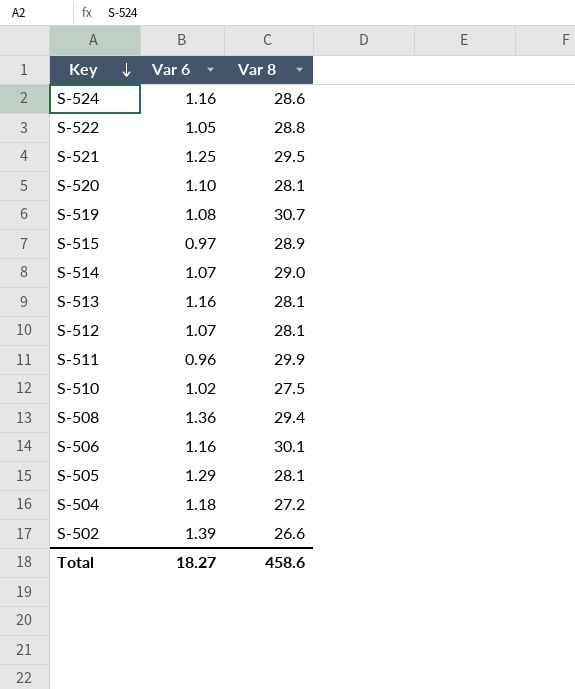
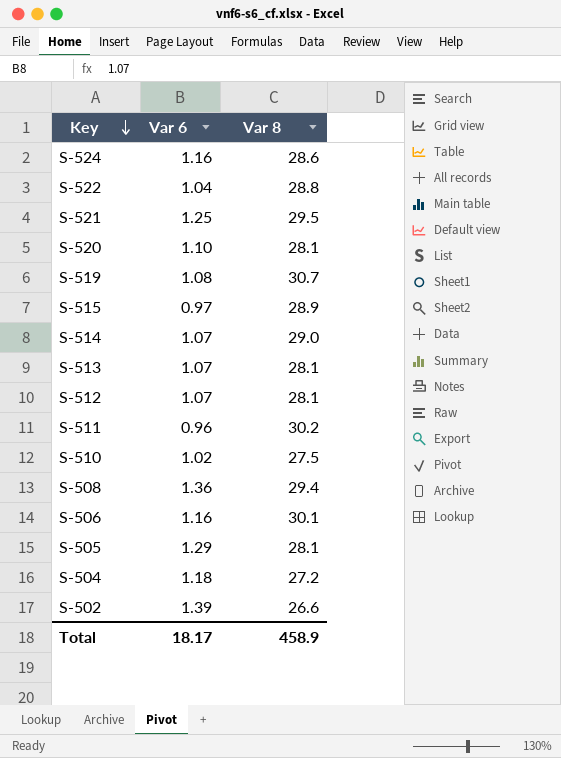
S-522 | Var 6: 1.05 -> 1.04
S-513 | Var 6: 1.16 -> 1.07
S-511 | Var 8: 29.9 -> 30.2
Total | Var 6: 18.27 -> 18.17
Total | Var 8: 458.6 -> 458.9

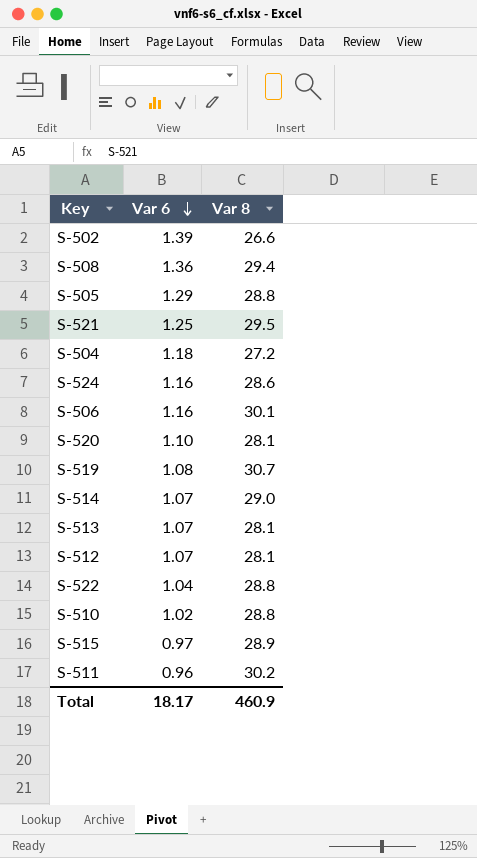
row order: Key descending -> Var 6 descending
S-505 | Var 8: 28.1 -> 28.8
S-510 | Var 8: 27.5 -> 28.8
Total | Var 8: 458.9 -> 460.9

